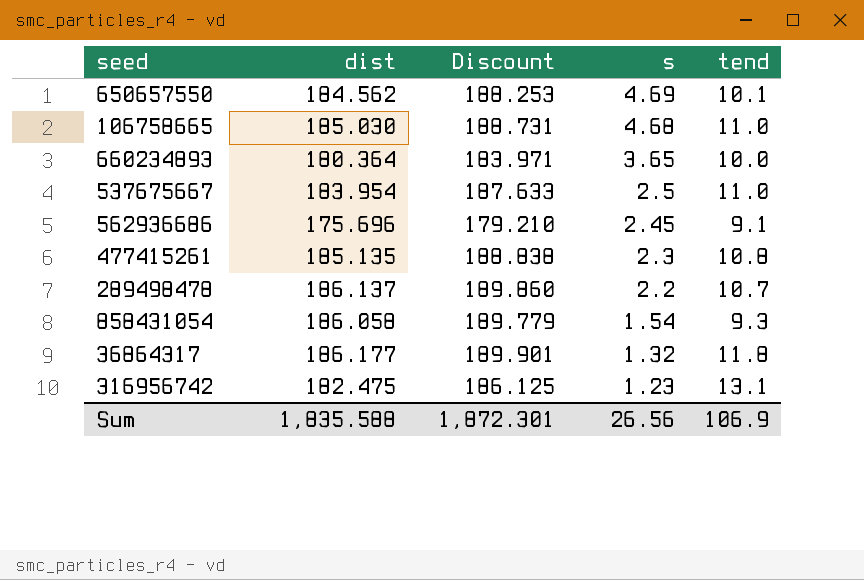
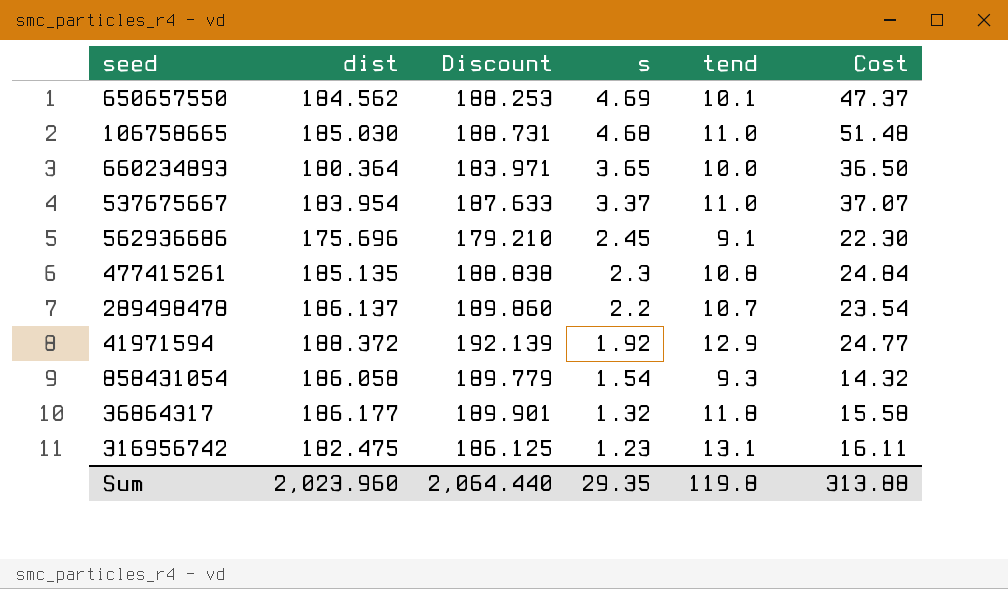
column Cost | formula: none -> [s] * [tend]
537675667 | s: 2.5 -> 3.37
row 41971594: none -> 188.372 | 192.139 | 1.92 | 12.9 | 24.77
Sum | dist: 1,835.588 -> 2,023.960
Sum | Discount: 1,872.301 -> 2,064.440
Sum | s: 26.56 -> 29.35
Sum | tend: 106.9 -> 119.8

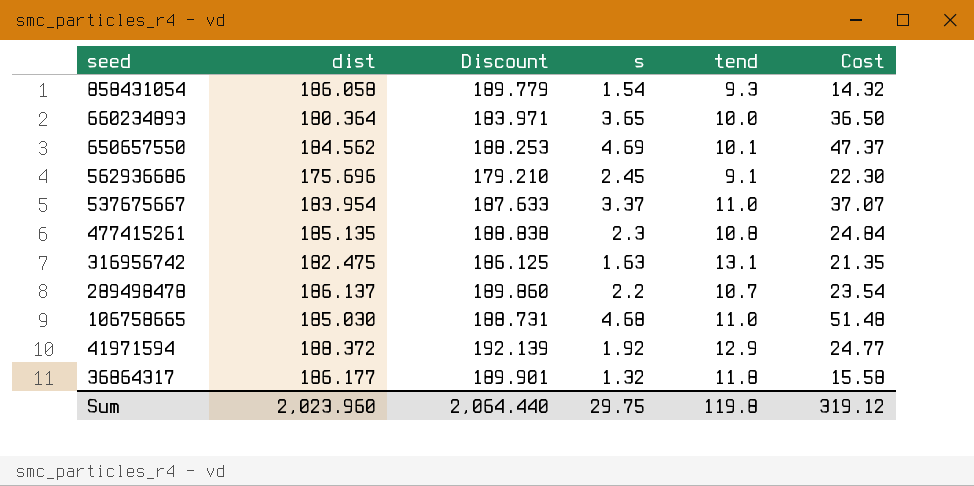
row order: s descending -> seed descending
316956742 | s: 1.23 -> 1.63
316956742 | Cost: 16.11 -> 21.35
Sum | s: 29.35 -> 29.75
Sum | Cost: 313.88 -> 319.12

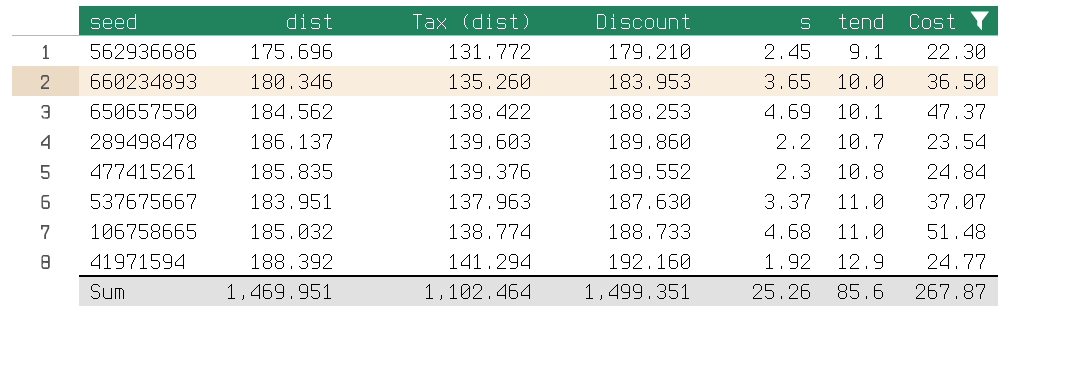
filter: none -> Cost >= 22.30
row order: seed descending -> tend ascending
column Tax (dist) | formula: none -> [dist] * 0.75
660234893 | dist: 180.364 -> 180.346
660234893 | Discount: 183.971 -> 183.953
477415261 | dist: 185.135 -> 185.835
477415261 | Discount: 188.838 -> 189.552
537675667 | dist: 183.954 -> 183.951
537675667 | Discount: 187.633 -> 187.630
106758665 | dist: 185.030 -> 185.032
106758665 | Discount: 188.731 -> 188.733
41971594 | dist: 188.372 -> 188.392
41971594 | Discount: 192.139 -> 192.160
Sum | dist: 2,023.960 -> 1,469.951
Sum | Discount: 2,064.440 -> 1,499.351
Sum | s: 29.75 -> 25.26
Sum | tend: 119.8 -> 85.6
Sum | Cost: 319.12 -> 267.87

